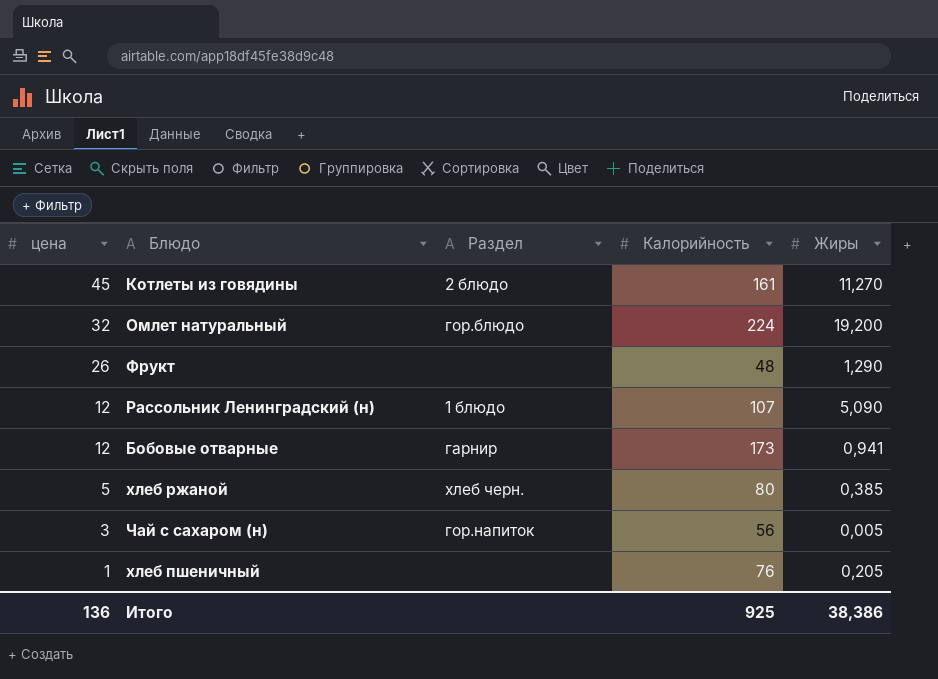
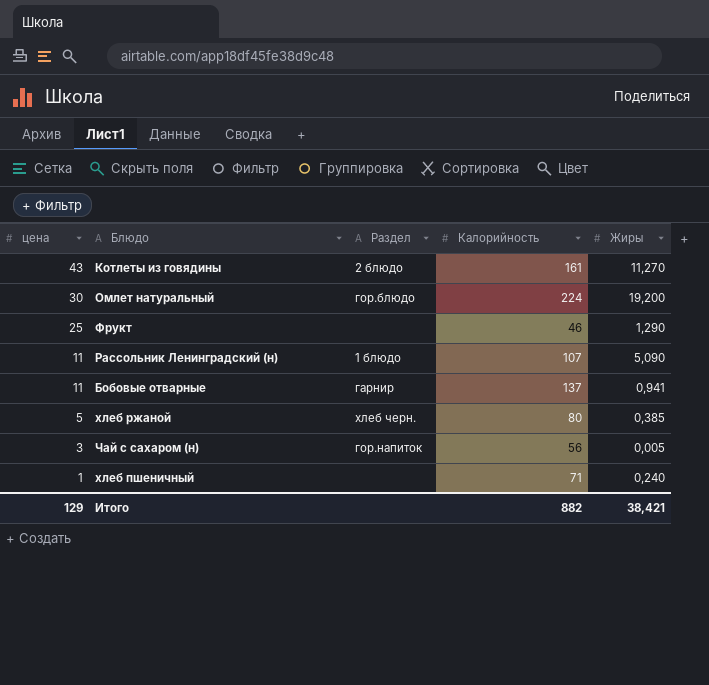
Котлеты из говядины | цена: 45 -> 43
Омлет натуральный | цена: 32 -> 30
Фрукт | цена: 26 -> 25
Фрукт | Калорийность: 48 -> 46
Рассольник Ленинградский (н) | цена: 12 -> 11
Бобовые отварные | цена: 12 -> 11
Бобовые отварные | Калорийность: 173 -> 137
хлеб пшеничный | Калорийность: 76 -> 71
хлеб пшеничный | Жиры: 0,205 -> 0,240
Итого | цена: 136 -> 129
Итого | Калорийность: 925 -> 882
Итого | Жиры: 38,386 -> 38,421

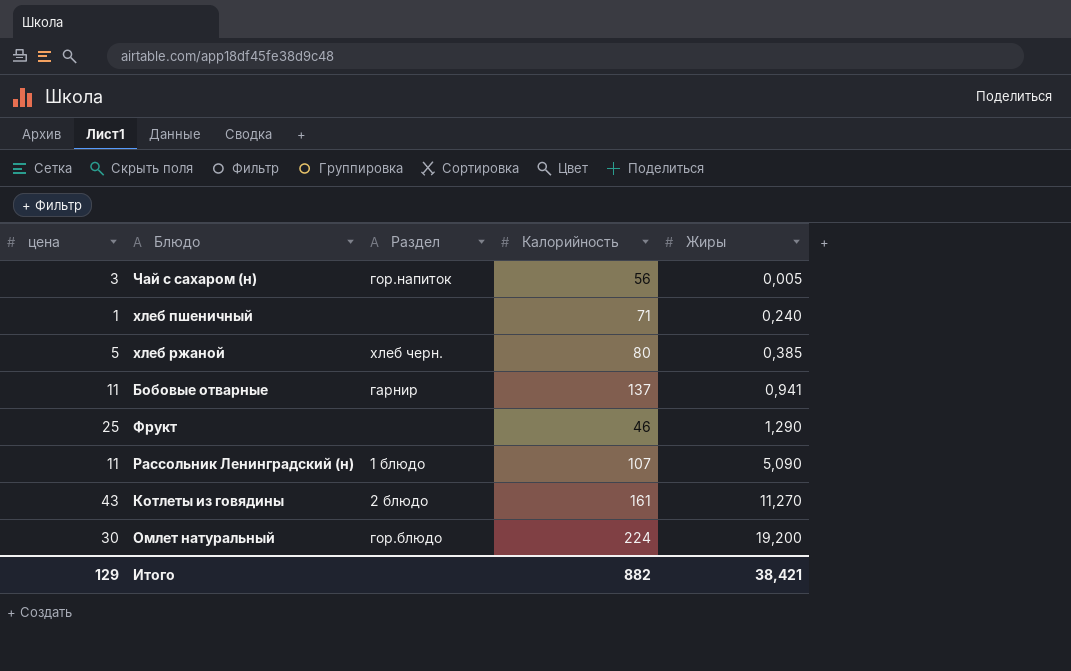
row order: цена descending -> Жиры ascending

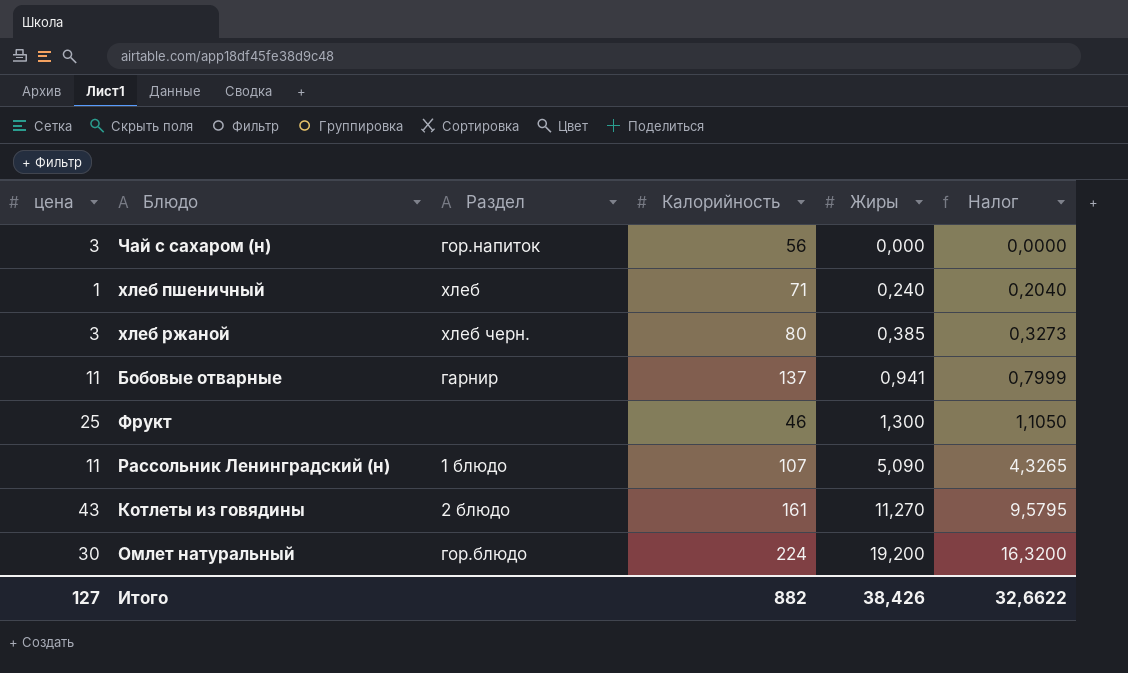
column Налог | formula: none -> [Жиры] * 0,85
Чай с сахаром (н) | Жиры: 0,005 -> 0,000
хлеб пшеничный | Раздел: none -> хлеб
хлеб ржаной | цена: 5 -> 3
Фрукт | Жиры: 1,290 -> 1,300
Итого | цена: 129 -> 127
Итого | Жиры: 38,421 -> 38,426

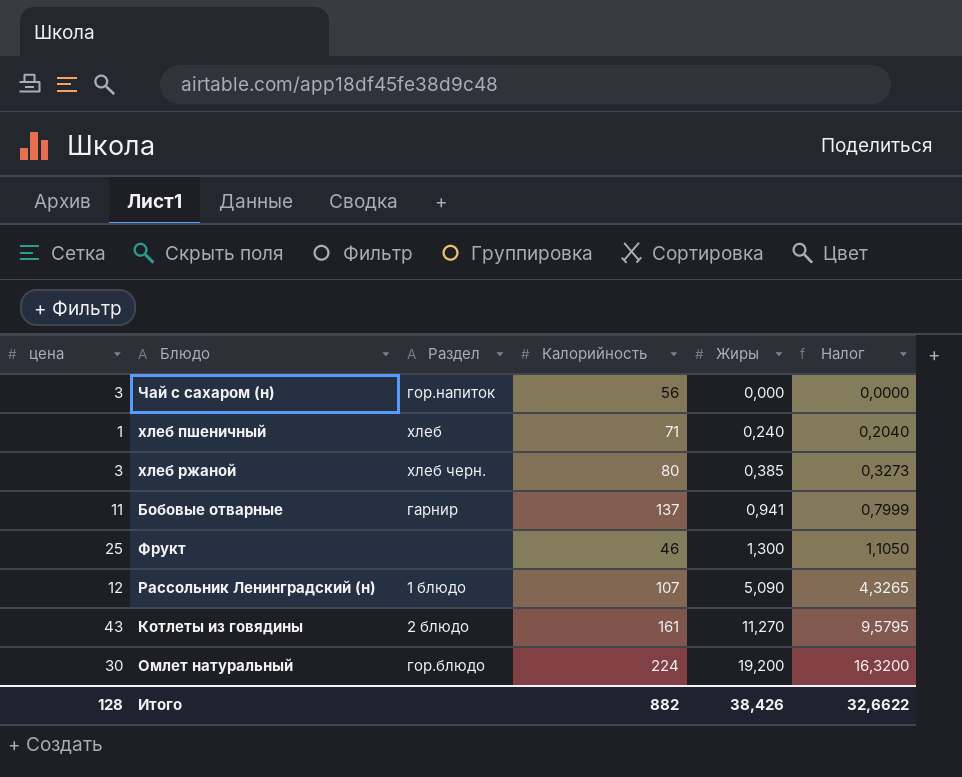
Рассольник Ленинградский (н) | цена: 11 -> 12
Итого | цена: 127 -> 128

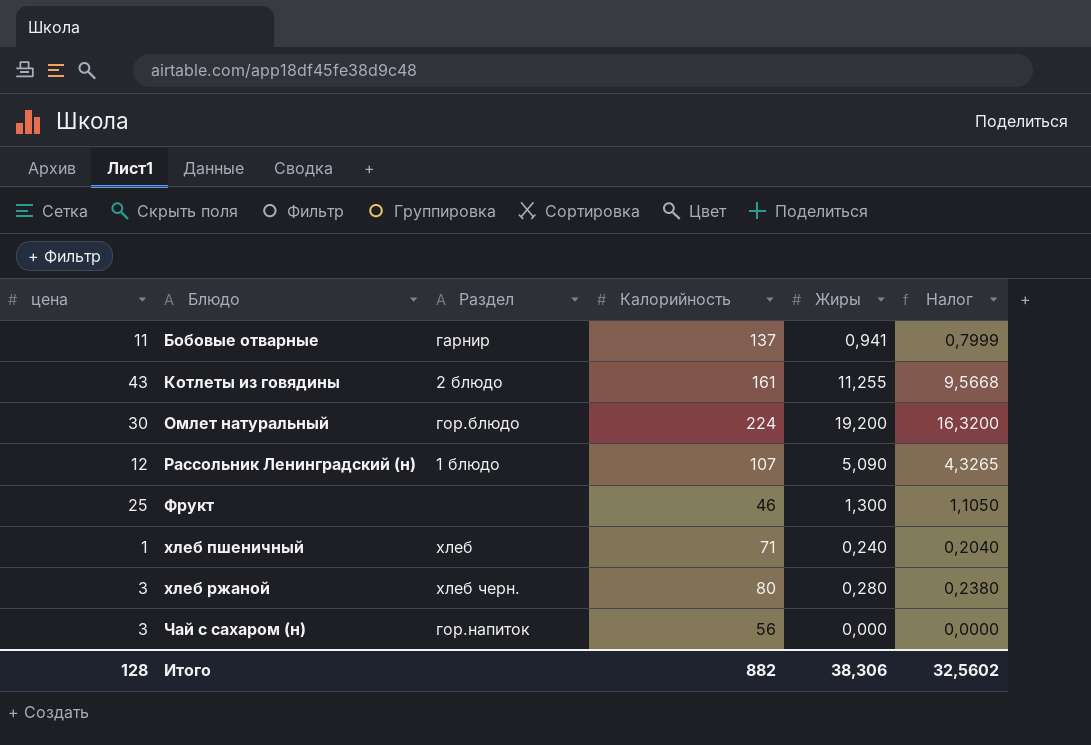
row order: Жиры ascending -> Блюдо ascending
Котлеты из говядины | Жиры: 11,270 -> 11,255
Котлеты из говядины | Налог: 9,5795 -> 9,5668
хлеб ржаной | Жиры: 0,385 -> 0,280
хлеб ржаной | Налог: 0,3273 -> 0,2380
Итого | Жиры: 38,426 -> 38,306
Итого | Налог: 32,6622 -> 32,5602

